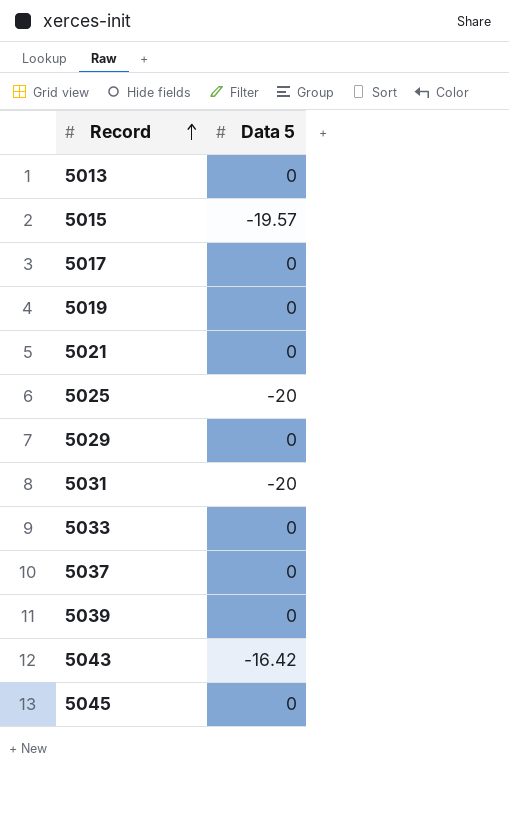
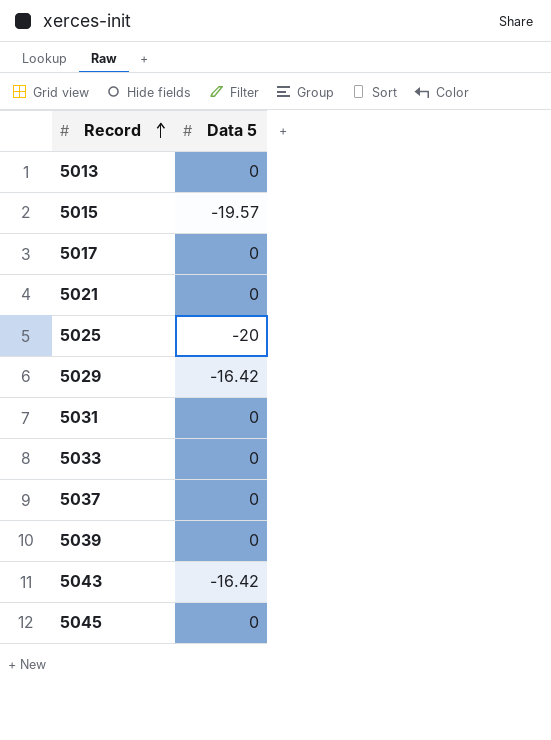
row 5019: 0 -> none
5029 | Data 5: 0 -> -16.42
5031 | Data 5: -20 -> 0

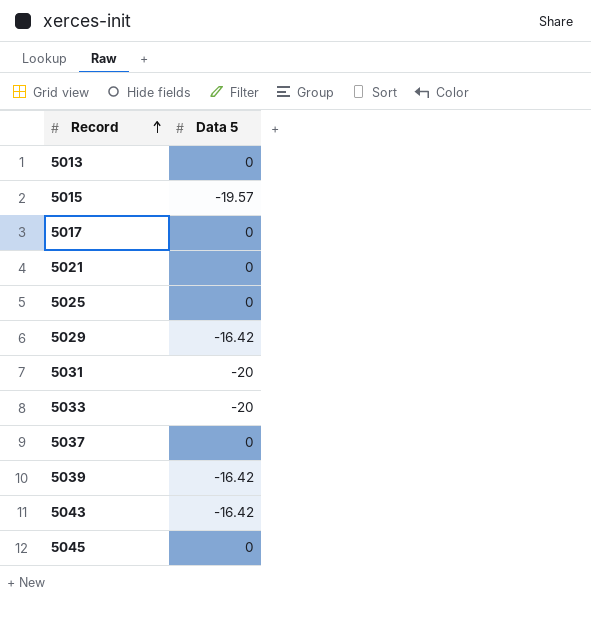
5025 | Data 5: -20 -> 0
5031 | Data 5: 0 -> -20
5033 | Data 5: 0 -> -20
5039 | Data 5: 0 -> -16.42

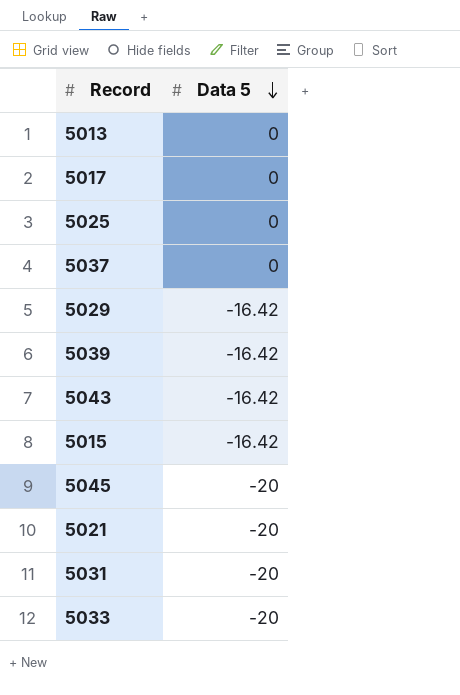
row order: Record ascending -> Data 5 descending
5015 | Data 5: -19.57 -> -16.42
5045 | Data 5: 0 -> -20
5021 | Data 5: 0 -> -20

